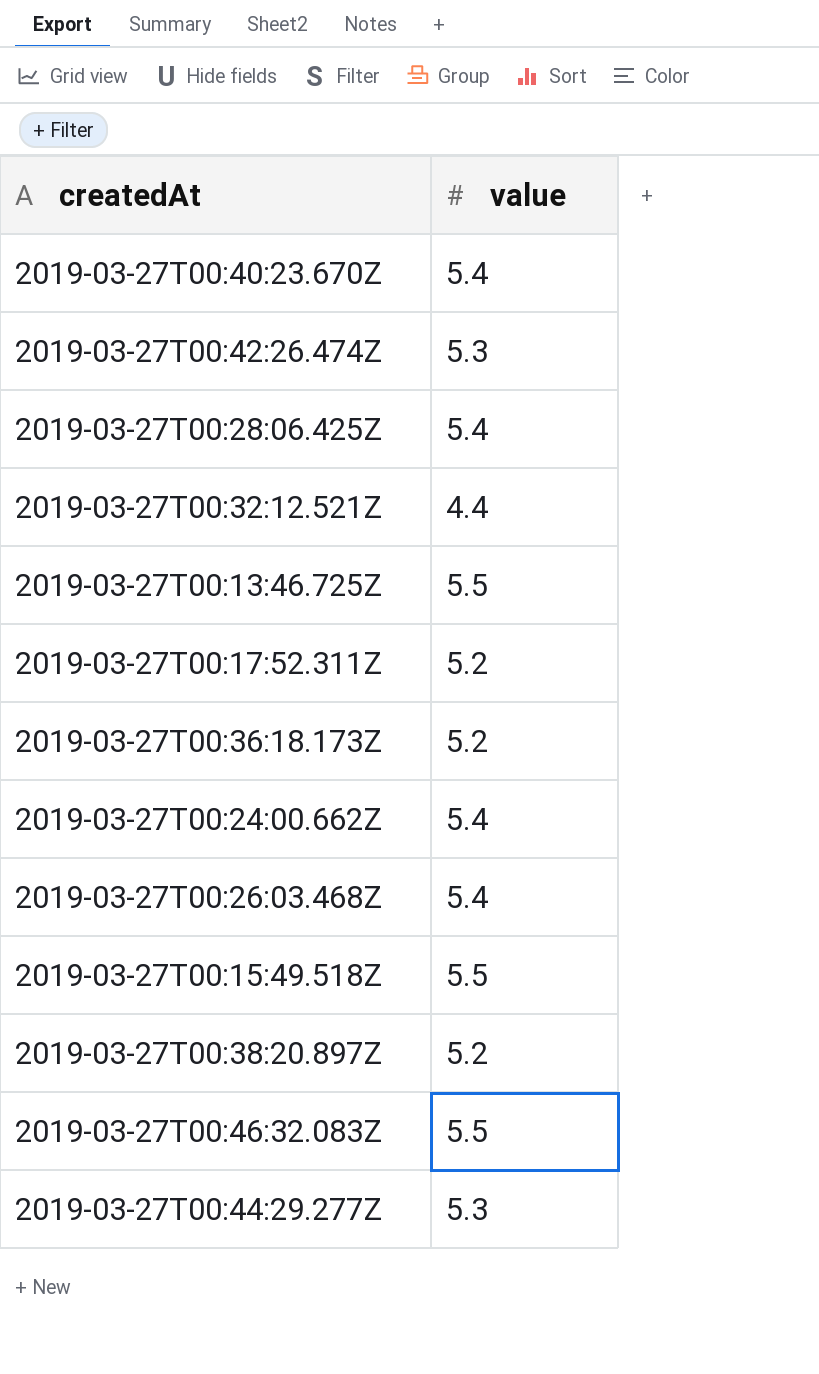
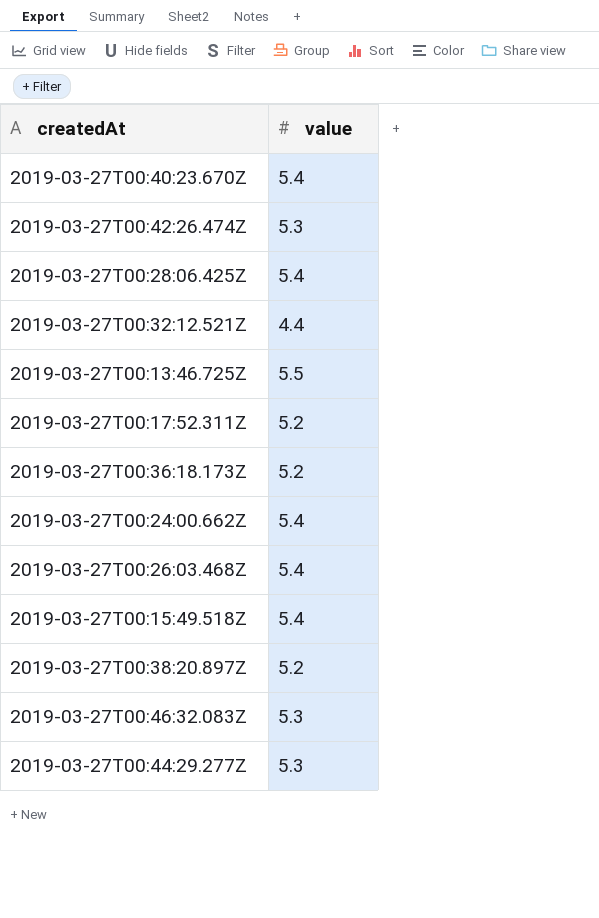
2019-03-27T00:15:49.518Z | value: 5.5 -> 5.4
2019-03-27T00:46:32.083Z | value: 5.5 -> 5.3

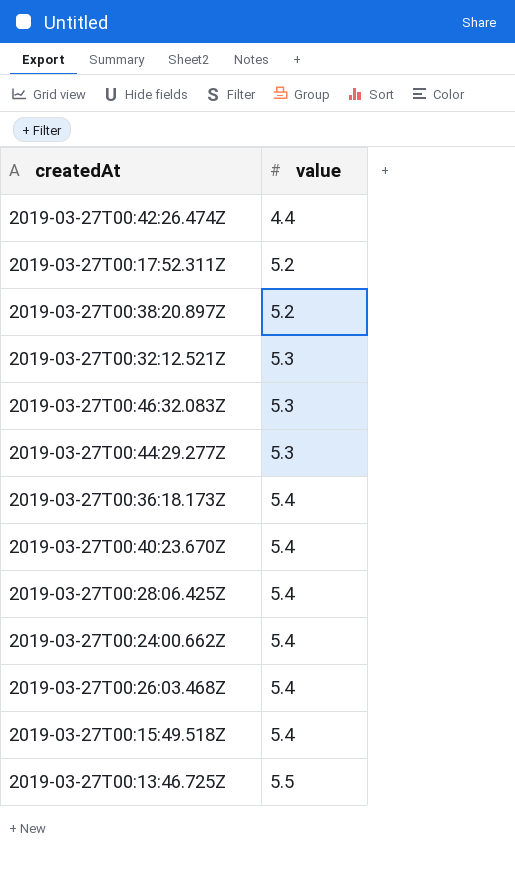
row order: none -> value ascending
2019-03-27T00:42:26.474Z | value: 5.3 -> 4.4
2019-03-27T00:32:12.521Z | value: 4.4 -> 5.3
2019-03-27T00:36:18.173Z | value: 5.2 -> 5.4

